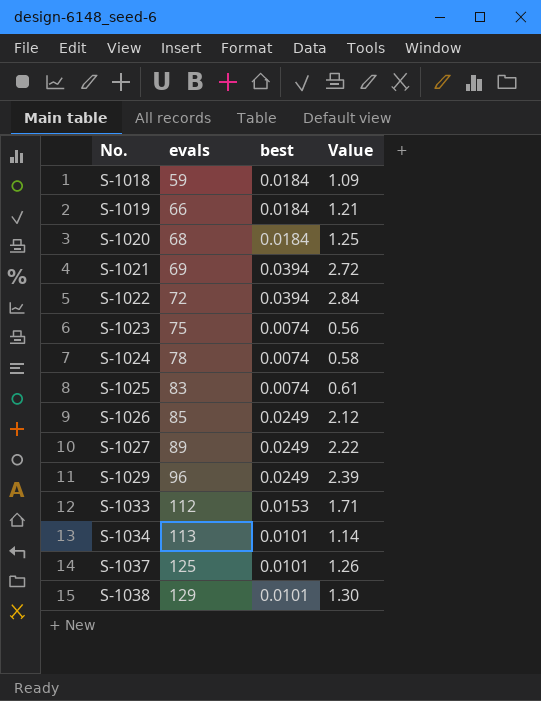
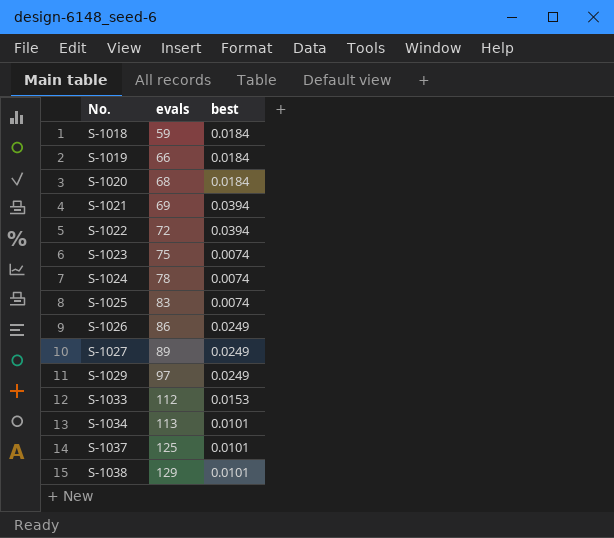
column Value | formula: [evals] * [best] -> none
S-1026 | evals: 85 -> 86
S-1029 | evals: 96 -> 97

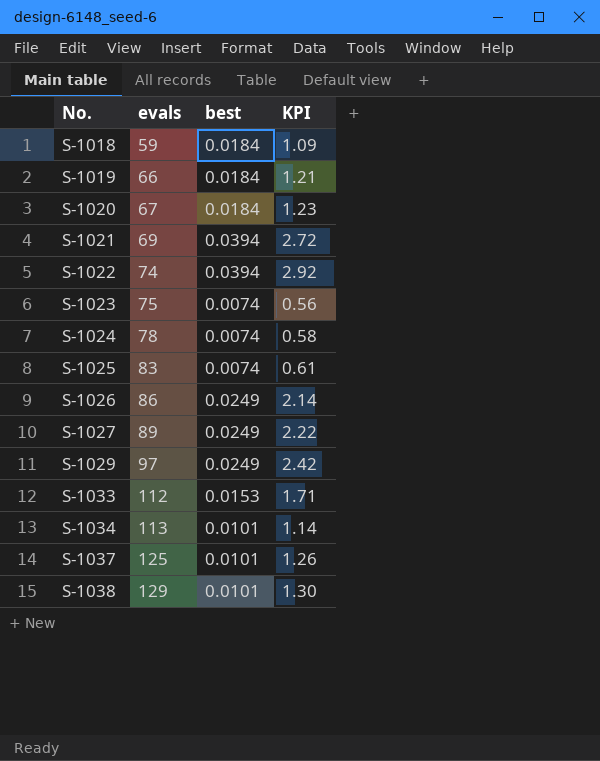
column KPI | formula: none -> [evals] * [best]
S-1020 | evals: 68 -> 67
S-1022 | evals: 72 -> 74

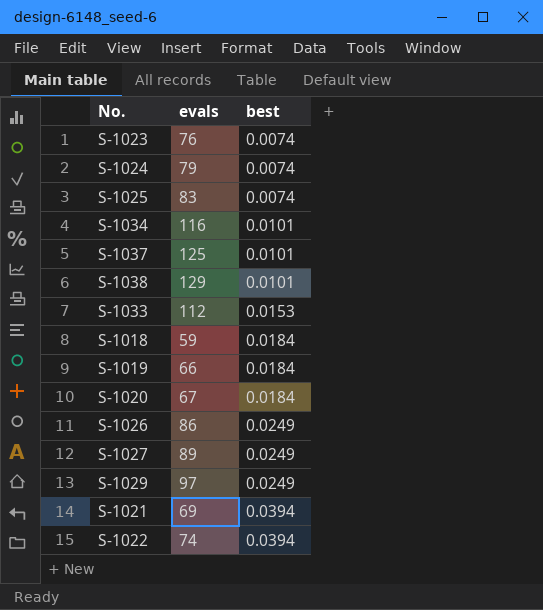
row order: No. ascending -> best ascending
column KPI | formula: [evals] * [best] -> none
S-1023 | evals: 75 -> 76
S-1024 | evals: 78 -> 79
S-1034 | evals: 113 -> 116

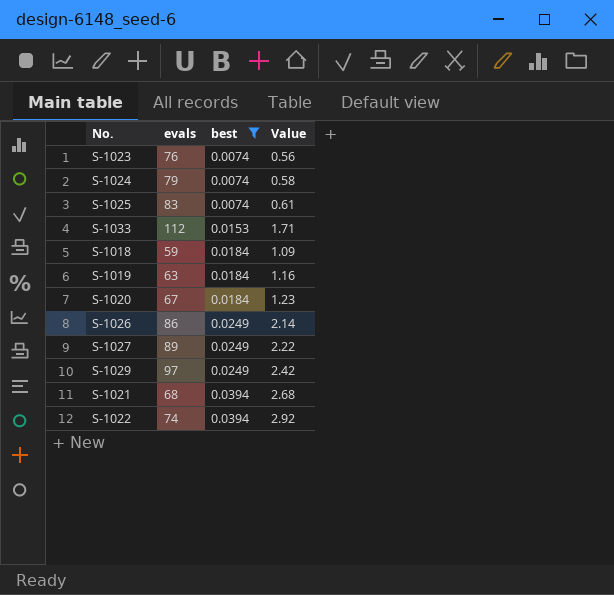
filter: none -> best != 0.0101
column Value | formula: none -> [evals] * [best]
S-1019 | evals: 66 -> 63
S-1021 | evals: 69 -> 68

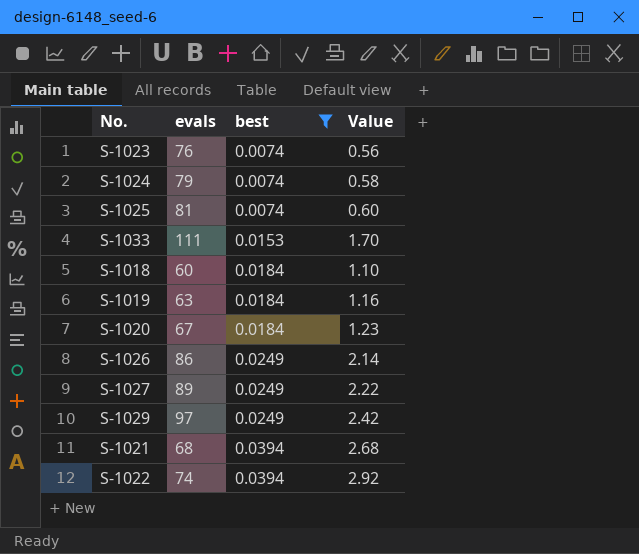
S-1025 | evals: 83 -> 81
S-1025 | Value: 0.61 -> 0.60
S-1033 | evals: 112 -> 111
S-1033 | Value: 1.71 -> 1.70
S-1018 | evals: 59 -> 60
S-1018 | Value: 1.09 -> 1.10

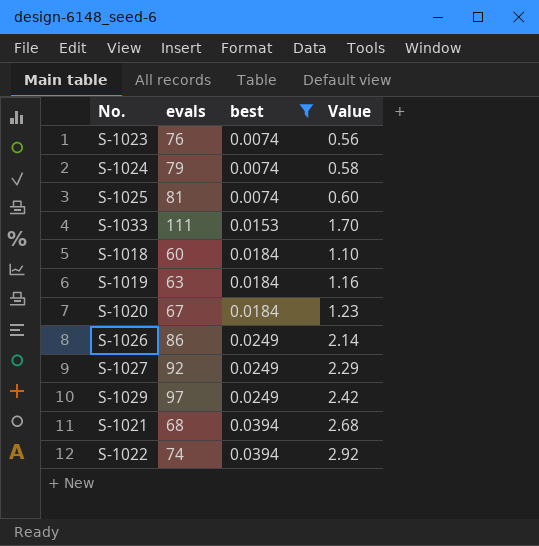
S-1027 | evals: 89 -> 92
S-1027 | Value: 2.22 -> 2.29

